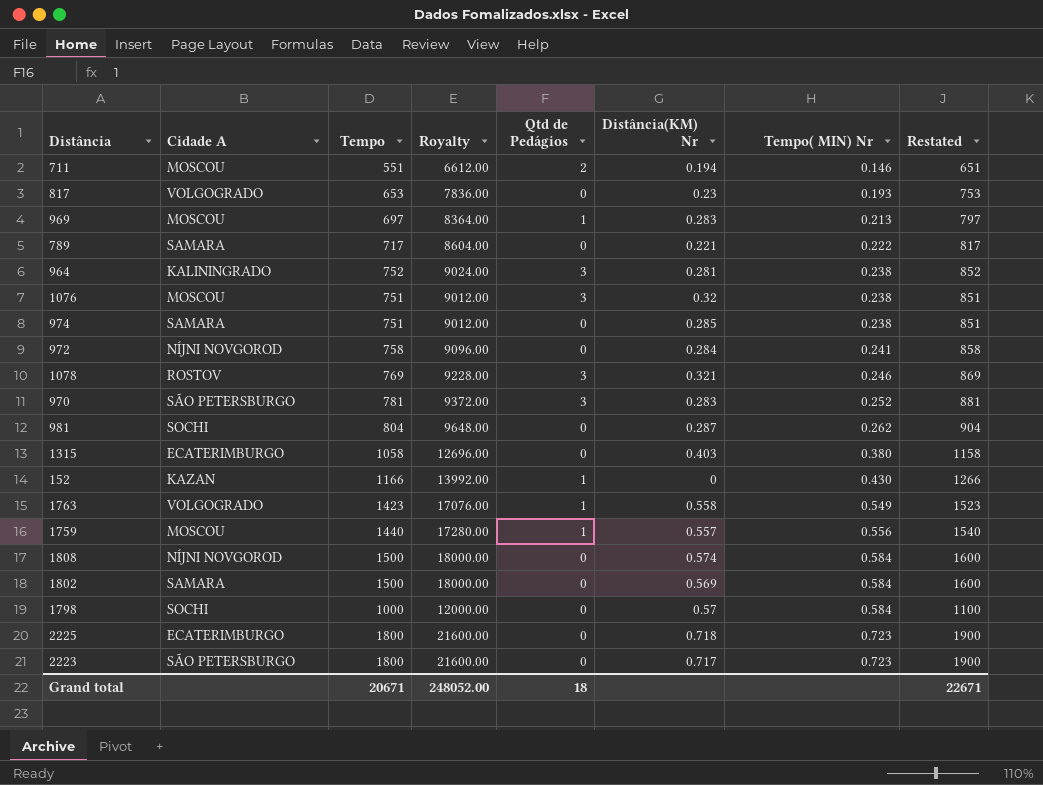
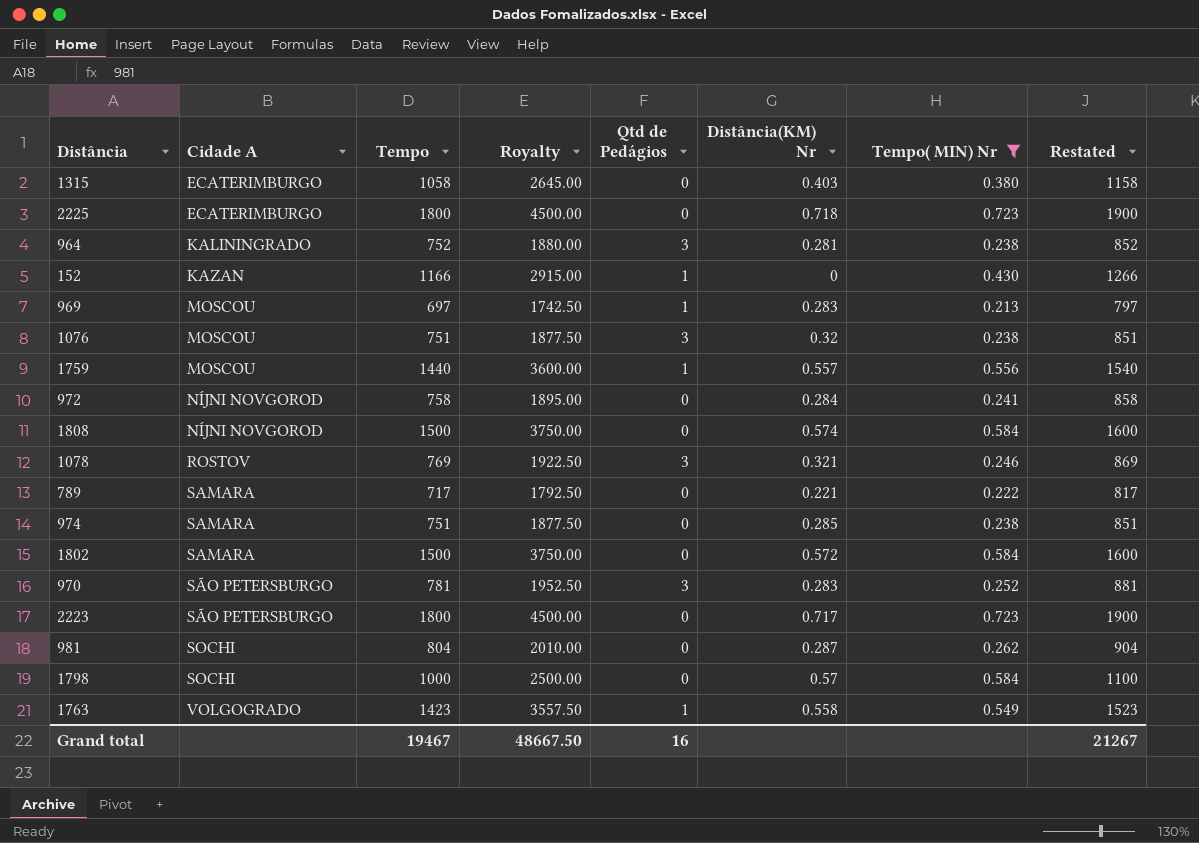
filter: none -> Tempo( MIN) Nr >= 0.213
row order: Tempo( MIN) Nr ascending -> Cidade A ascending
column Royalty | formula: [Tempo] * 12 -> [Tempo] * 2.5
1802 | Distância(KM) Nr: 0.569 -> 0.572
Grand total | Tempo: 20671 -> 19467
Grand total | Royalty: 248052.00 -> 48667.50
Grand total | Qtd de Pedágios: 18 -> 16
Grand total | Restated: 22671 -> 21267

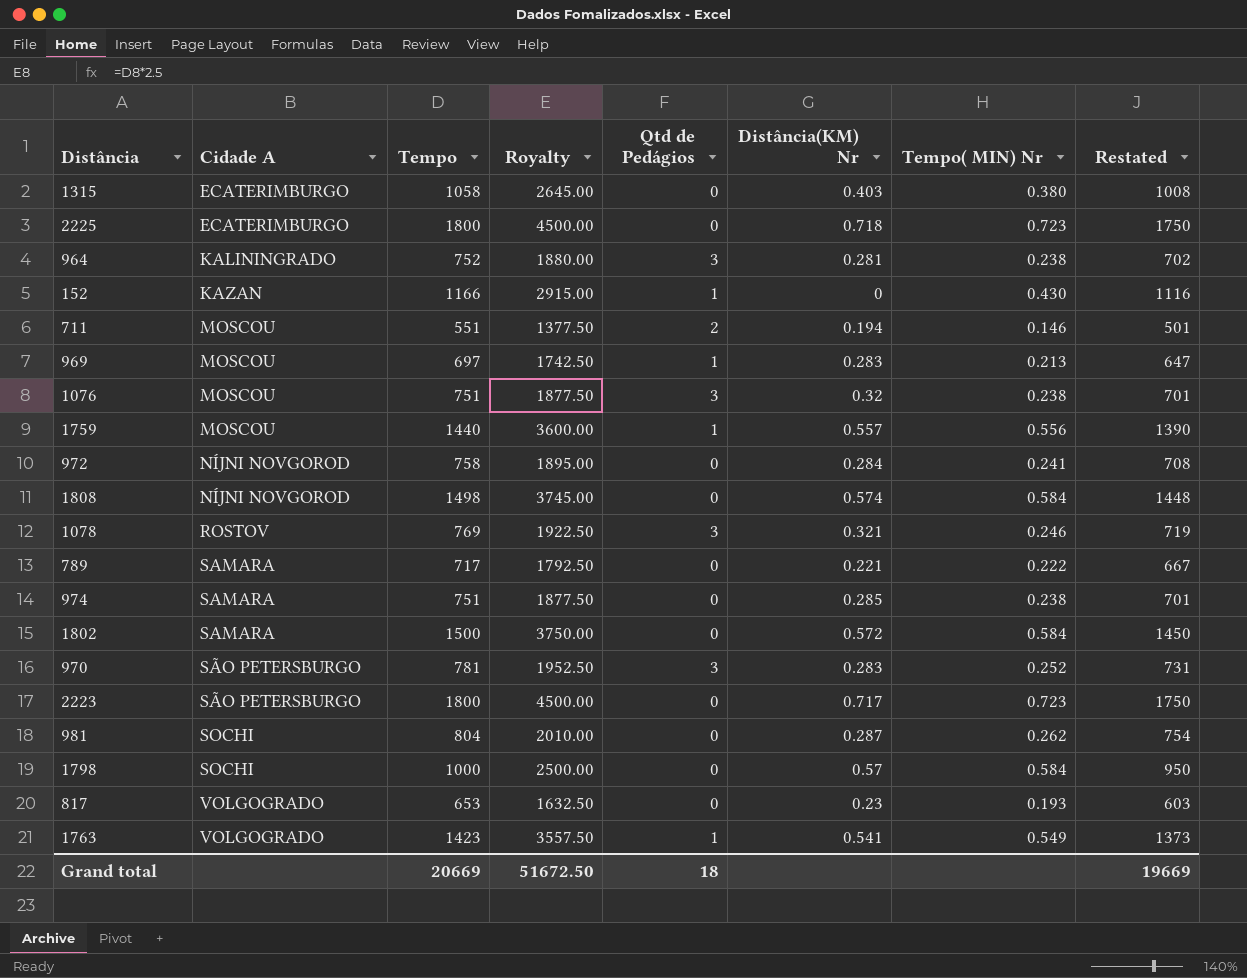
filter: Tempo( MIN) Nr >= 0.213 -> none
column Restated | formula: [Tempo] + 100 -> [Tempo] - 50
1808 | Tempo: 1500 -> 1498
1808 | Royalty: 3750.00 -> 3745.00
1763 | Distância(KM) Nr: 0.558 -> 0.541
Grand total | Tempo: 19467 -> 20669
Grand total | Royalty: 48667.50 -> 51672.50
Grand total | Qtd de Pedágios: 16 -> 18
Grand total | Restated: 21267 -> 19669

